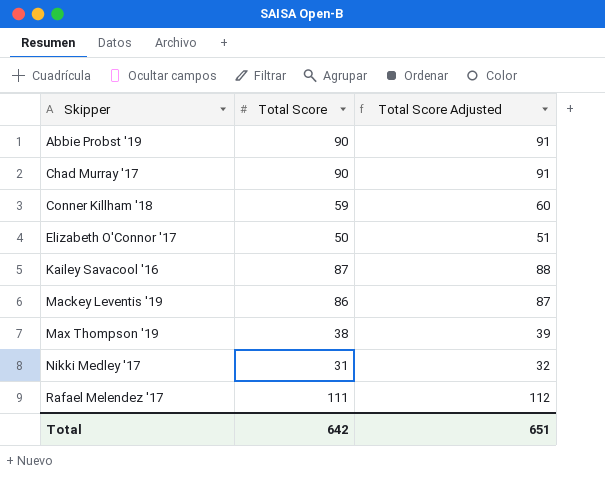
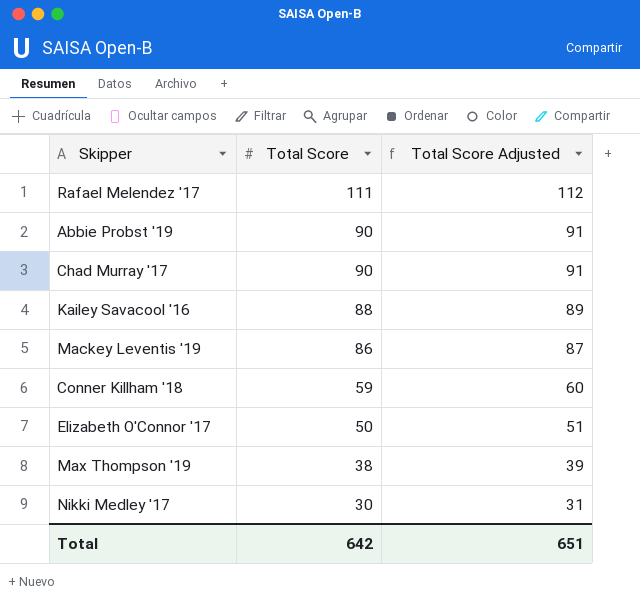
row order: Skipper ascending -> Total Score descending
Kailey Savacool '16 | Total Score: 87 -> 88
Kailey Savacool '16 | Total Score Adjusted: 88 -> 89
Nikki Medley '17 | Total Score: 31 -> 30
Nikki Medley '17 | Total Score Adjusted: 32 -> 31

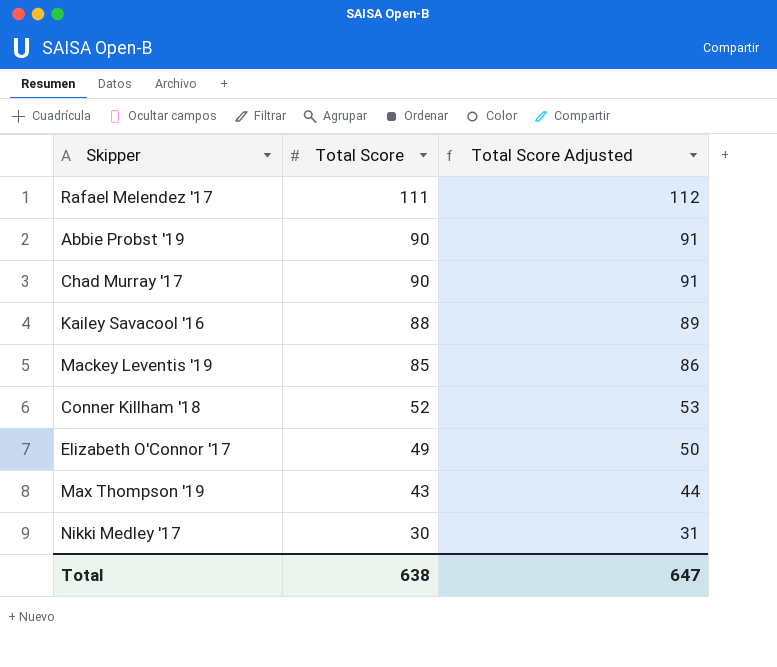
Mackey Leventis '19 | Total Score: 86 -> 85
Mackey Leventis '19 | Total Score Adjusted: 87 -> 86
Conner Killham '18 | Total Score: 59 -> 52
Conner Killham '18 | Total Score Adjusted: 60 -> 53
Elizabeth O'Connor '17 | Total Score: 50 -> 49
Elizabeth O'Connor '17 | Total Score Adjusted: 51 -> 50
Max Thompson '19 | Total Score: 38 -> 43
Max Thompson '19 | Total Score Adjusted: 39 -> 44
Total | Total Score: 642 -> 638
Total | Total Score Adjusted: 651 -> 647

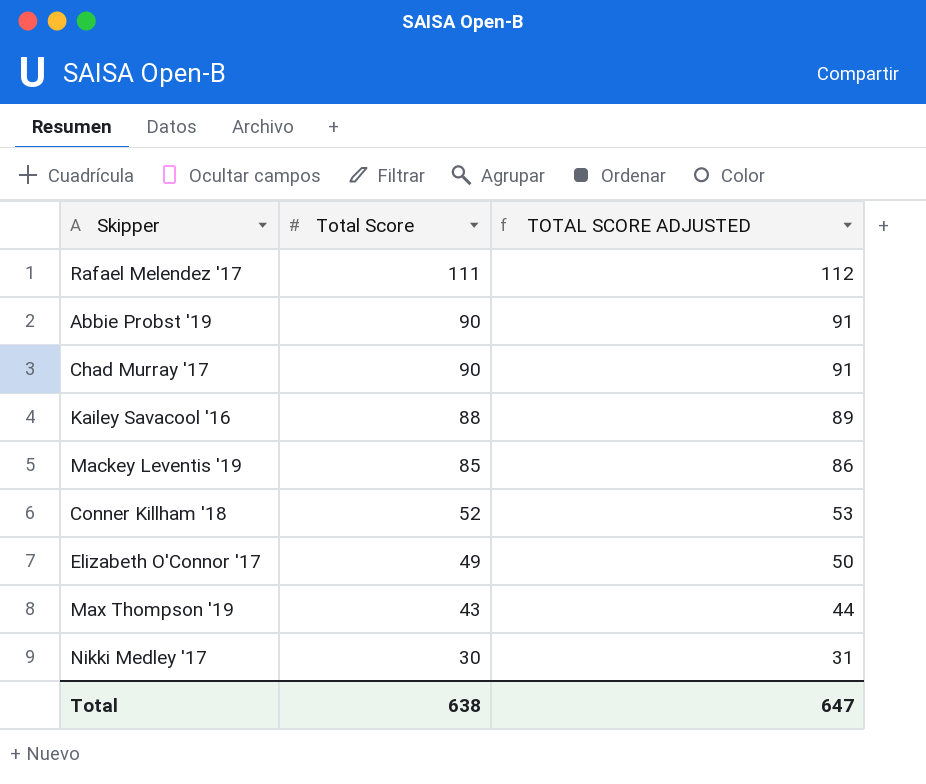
column name: Total Score Adjusted -> TOTAL SCORE ADJUSTED

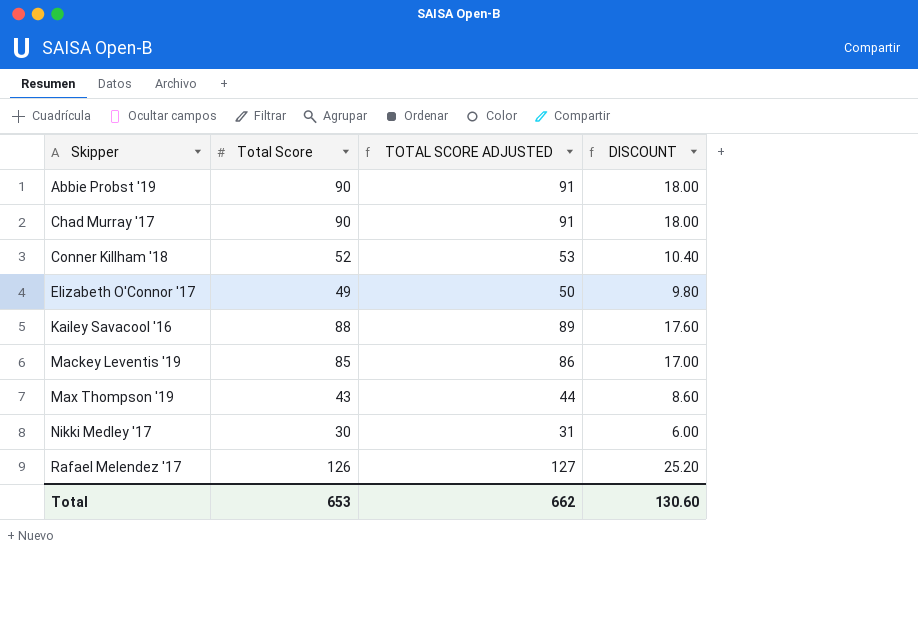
row order: Total Score descending -> Skipper ascending
column DISCOUNT | formula: none -> [Total Score] * 0.2
Rafael Melendez '17 | Total Score: 111 -> 126
Rafael Melendez '17 | TOTAL SCORE ADJUSTED: 112 -> 127
Total | Total Score: 638 -> 653
Total | TOTAL SCORE ADJUSTED: 647 -> 662

